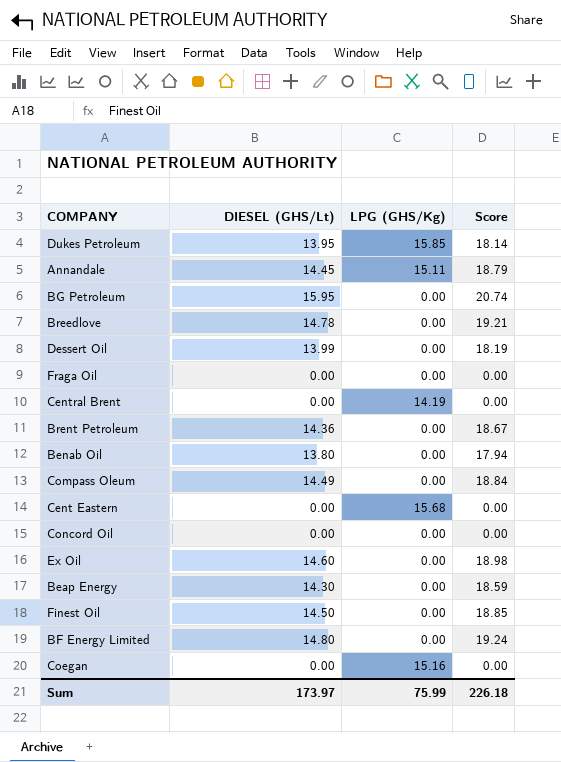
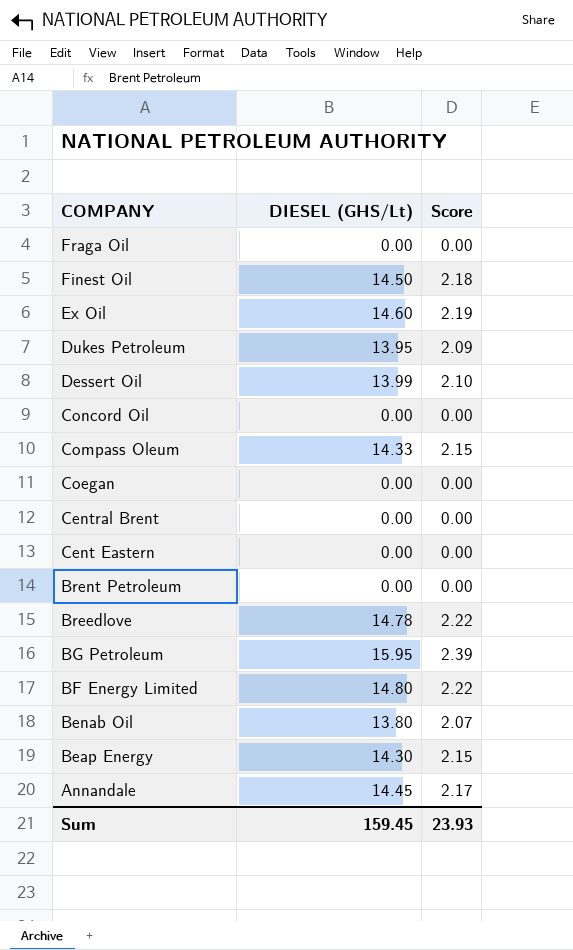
row order: none -> COMPANY descending
column LPG (GHS/Kg) | position: 3 -> none
column Score | formula: [DIESEL (GHS/Lt)] * 1.3 -> [DIESEL (GHS/Lt)] * 0.15
Compass Oleum | DIESEL (GHS/Lt): 14.49 -> 14.33
Brent Petroleum | DIESEL (GHS/Lt): 14.36 -> 0.00
Sum | DIESEL (GHS/Lt): 173.97 -> 159.45
Sum | Score: 226.18 -> 23.93

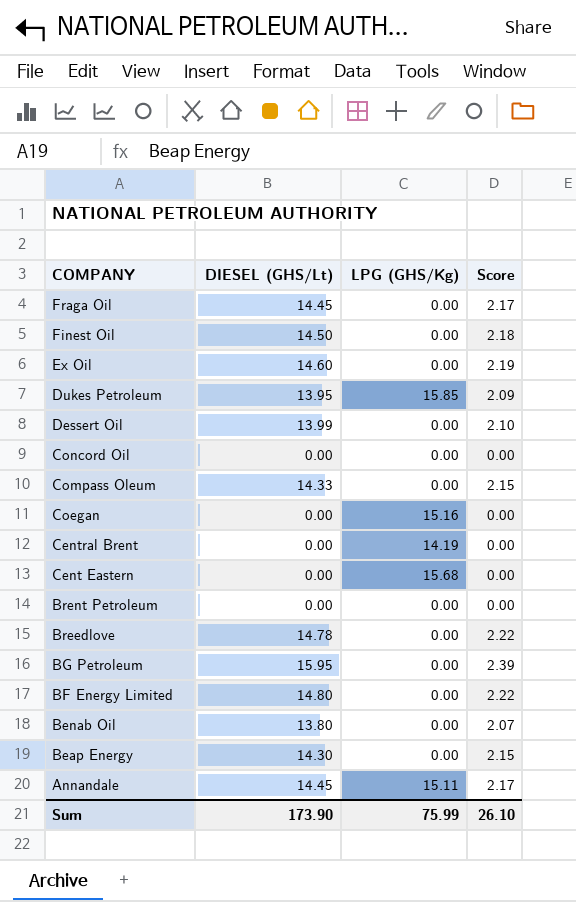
column LPG (GHS/Kg) | position: none -> 3
Fraga Oil | DIESEL (GHS/Lt): 0.00 -> 14.45
Fraga Oil | Score: 0.00 -> 2.17
Sum | DIESEL (GHS/Lt): 159.45 -> 173.90
Sum | Score: 23.93 -> 26.10

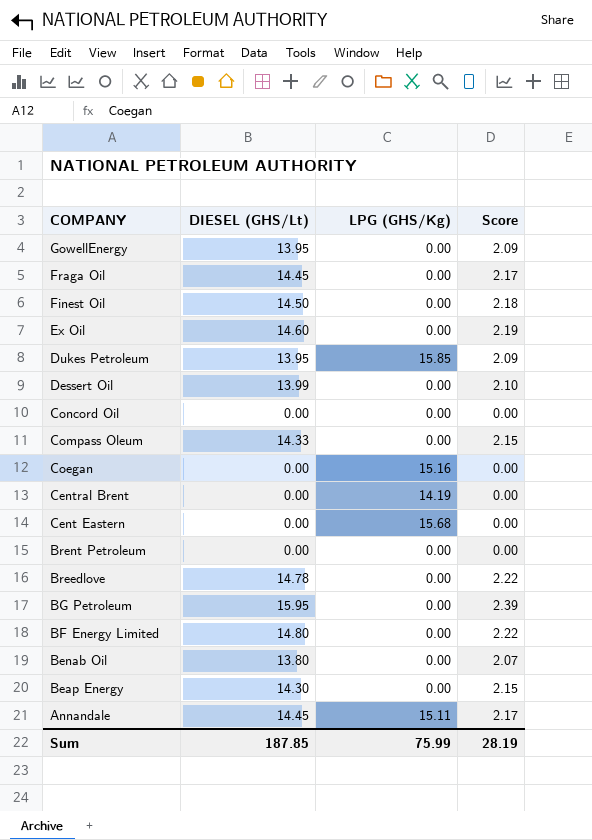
row GowellEnergy: none -> 13.95 | 0.00 | 2.09
Sum | DIESEL (GHS/Lt): 173.90 -> 187.85
Sum | Score: 26.10 -> 28.19

